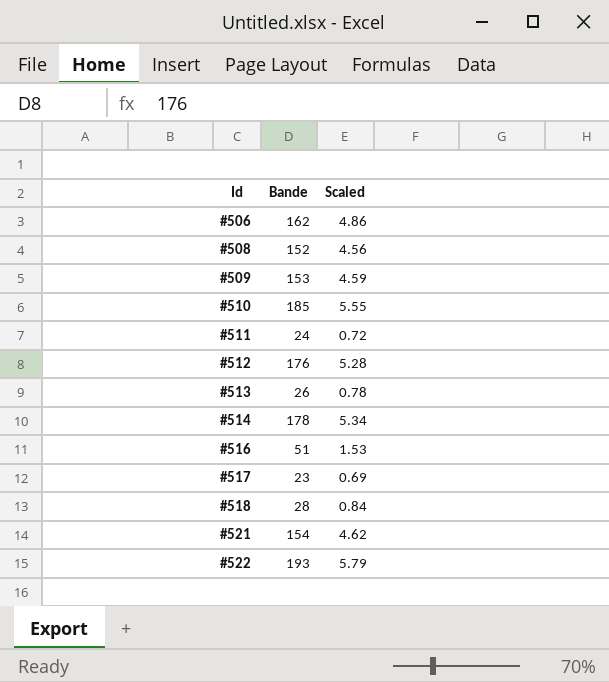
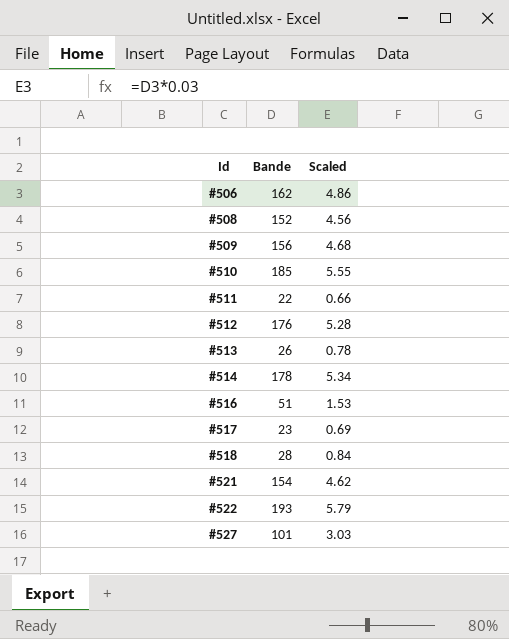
#509 | Bande: 153 -> 156
#509 | Scaled: 4.59 -> 4.68
#511 | Bande: 24 -> 22
#511 | Scaled: 0.72 -> 0.66
row #527: none -> 101 | 3.03

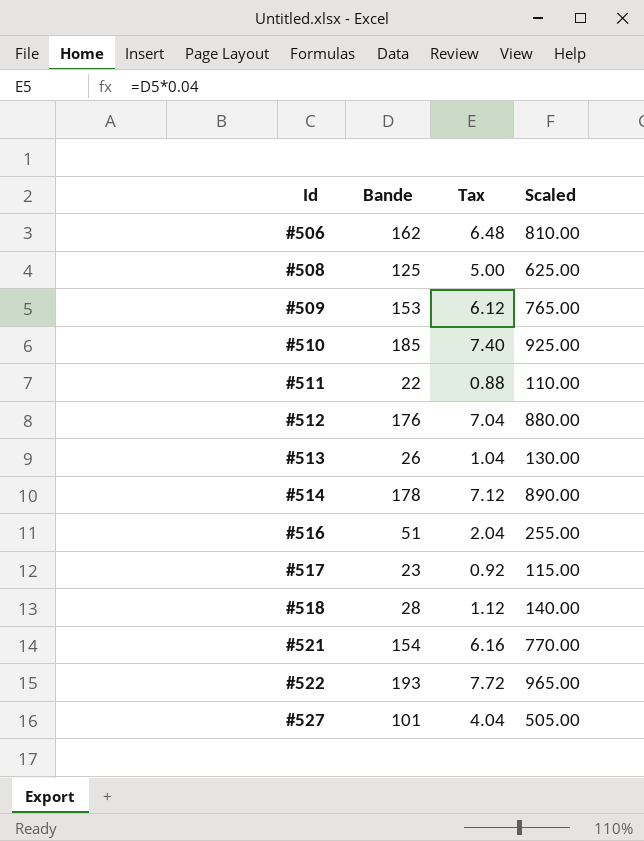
column Tax | formula: none -> [Bande] * 0.04
column Scaled | formula: [Bande] * 0.03 -> [Bande] * 5
#508 | Bande: 152 -> 125
#509 | Bande: 156 -> 153

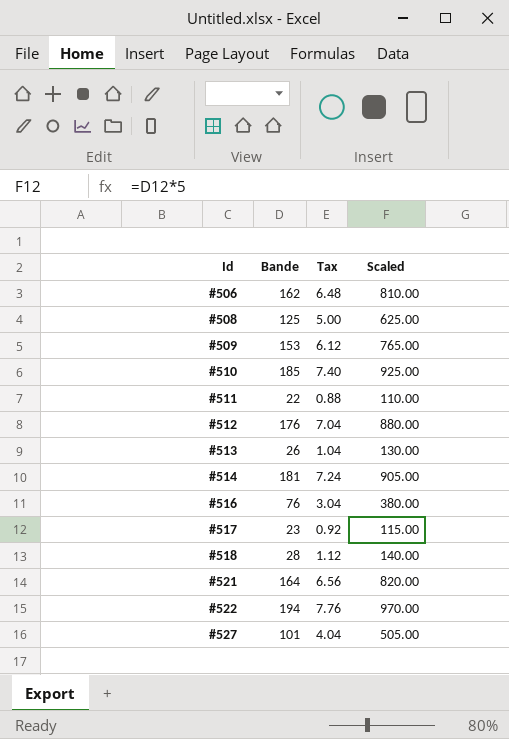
#514 | Bande: 178 -> 181
#514 | Tax: 7.12 -> 7.24
#514 | Scaled: 890.00 -> 905.00
#516 | Bande: 51 -> 76
#516 | Tax: 2.04 -> 3.04
#516 | Scaled: 255.00 -> 380.00
#521 | Bande: 154 -> 164
#521 | Tax: 6.16 -> 6.56
#521 | Scaled: 770.00 -> 820.00
#522 | Bande: 193 -> 194
#522 | Tax: 7.72 -> 7.76
#522 | Scaled: 965.00 -> 970.00

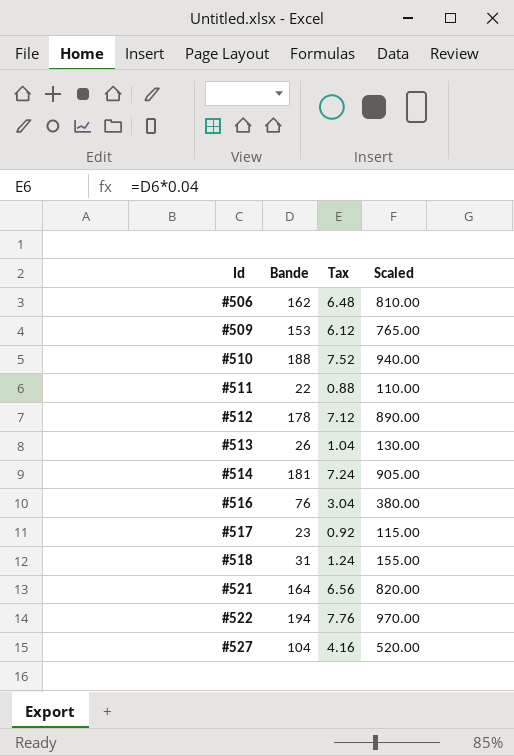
row #508: 125 | 5.00 | 625.00 -> none
#510 | Bande: 185 -> 188
#510 | Tax: 7.40 -> 7.52
#510 | Scaled: 925.00 -> 940.00
#512 | Bande: 176 -> 178
#512 | Tax: 7.04 -> 7.12
#512 | Scaled: 880.00 -> 890.00
#518 | Bande: 28 -> 31
#518 | Tax: 1.12 -> 1.24
#518 | Scaled: 140.00 -> 155.00
#527 | Bande: 101 -> 104
#527 | Tax: 4.04 -> 4.16
#527 | Scaled: 505.00 -> 520.00

